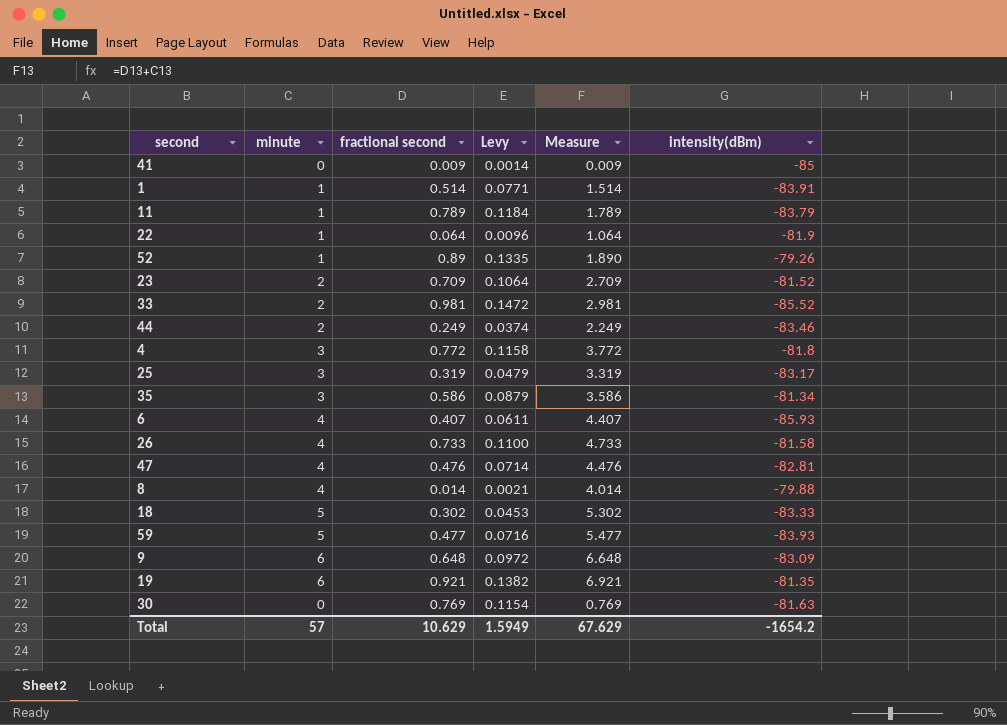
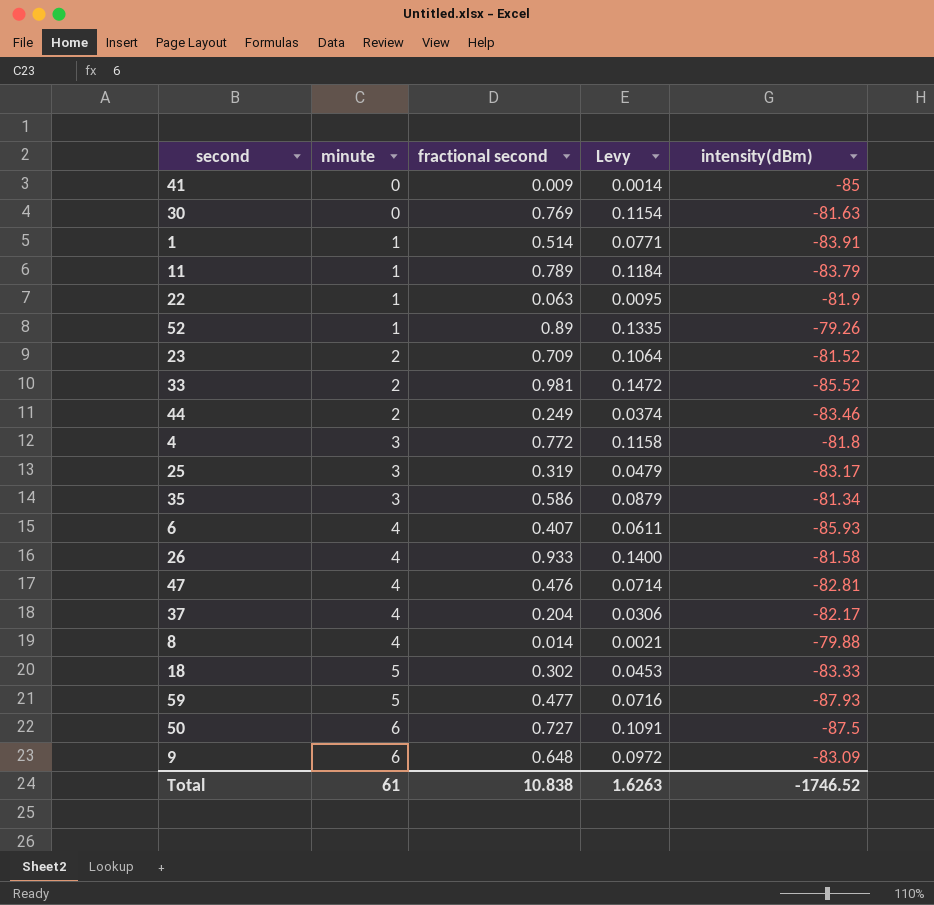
row order: none -> minute ascending
column Measure | formula: [minute] + [fractional second] -> none
row 19: 6 | 0.921 | 0.1382 | 6.921 | -81.35 -> none
22 | fractional second: 0.064 -> 0.063
22 | Levy: 0.0096 -> 0.0095
26 | fractional second: 0.733 -> 0.933
26 | Levy: 0.1100 -> 0.1400
row 37: none -> 4 | 0.204 | 0.0306 | -82.17
59 | intensity(dBm): -83.93 -> -87.93
row 50: none -> 6 | 0.727 | 0.1091 | -87.5
Total | minute: 57 -> 61
Total | fractional second: 10.629 -> 10.838
Total | Levy: 1.5949 -> 1.6263
Total | intensity(dBm): -1654.2 -> -1746.52

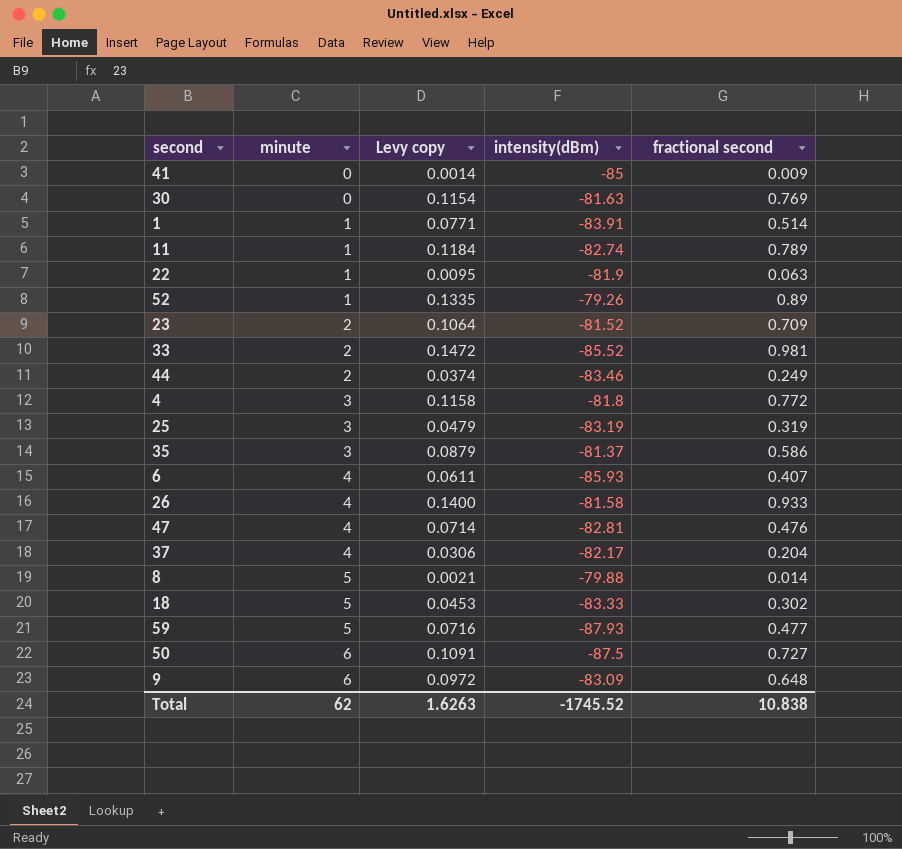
column name: Levy -> Levy copy
column fractional second | position: 3 -> 5
11 | intensity(dBm): -83.79 -> -82.74
25 | intensity(dBm): -83.17 -> -83.19
35 | intensity(dBm): -81.34 -> -81.37
8 | minute: 4 -> 5
Total | minute: 61 -> 62
Total | intensity(dBm): -1746.52 -> -1745.52

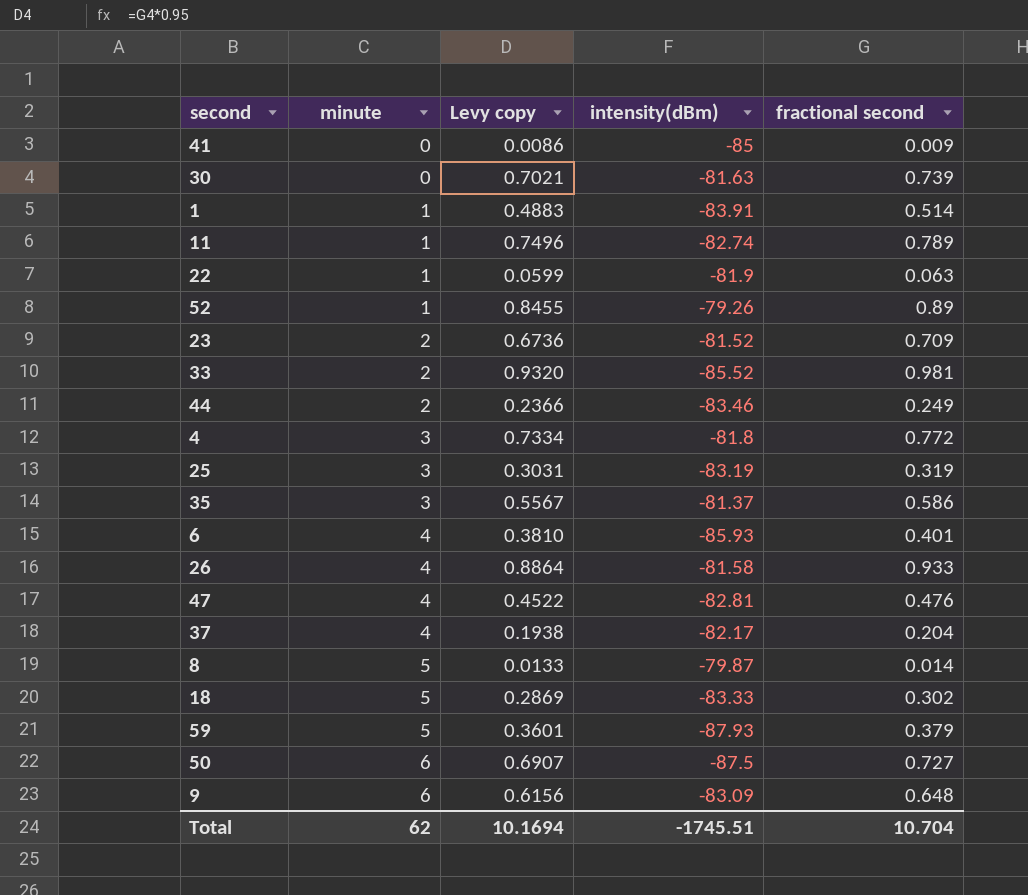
column Levy copy | formula: [fractional second] * 0.15 -> [fractional second] * 0.95
30 | fractional second: 0.769 -> 0.739
6 | fractional second: 0.407 -> 0.401
8 | intensity(dBm): -79.88 -> -79.87
59 | fractional second: 0.477 -> 0.379
Total | Levy copy: 1.6263 -> 10.1694
Total | intensity(dBm): -1745.52 -> -1745.51
Total | fractional second: 10.838 -> 10.704

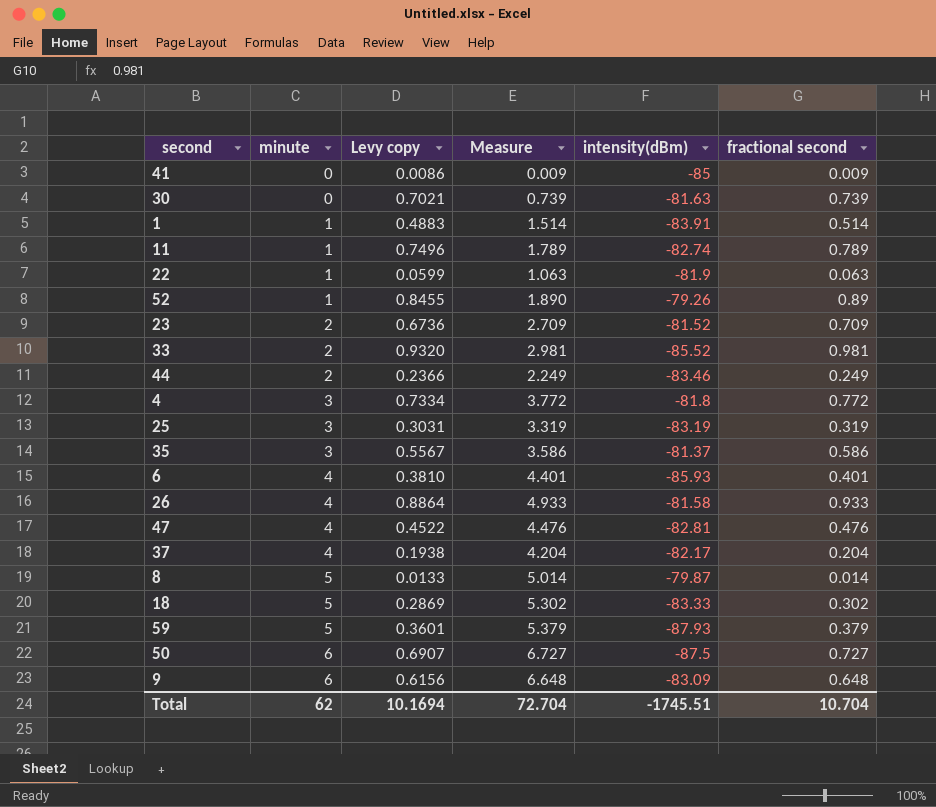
column Measure | formula: none -> [minute] + [fractional second]

